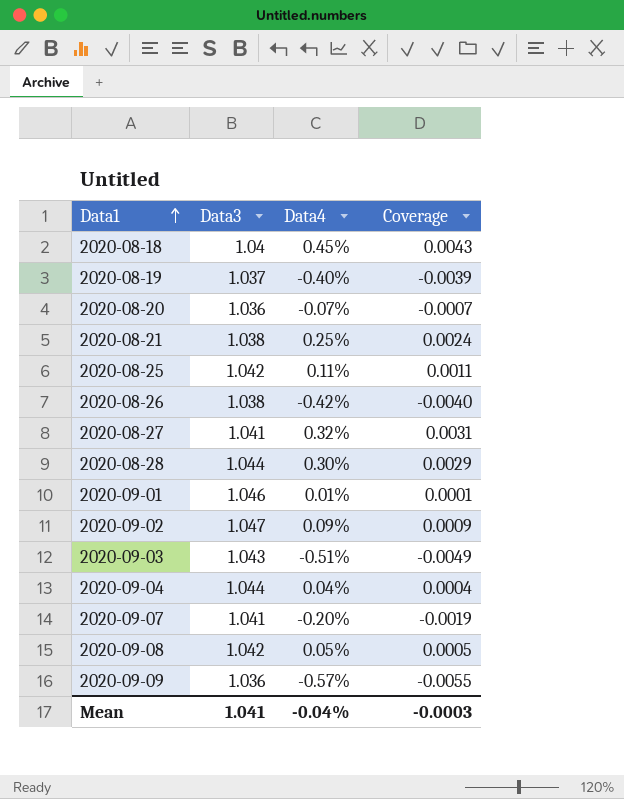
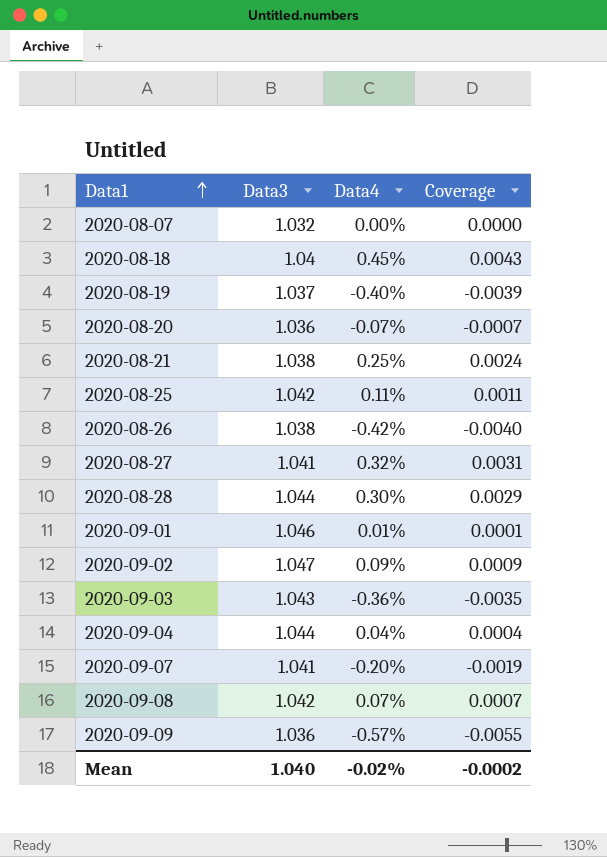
row 2020-08-07: none -> 1.032 | 0.00% | 0.0000
2020-09-03 | Data4: -0.51% -> -0.36%
2020-09-03 | Coverage: -0.0049 -> -0.0035
2020-09-08 | Data4: 0.05% -> 0.07%
2020-09-08 | Coverage: 0.0005 -> 0.0007
Mean | Data3: 1.041 -> 1.040
Mean | Data4: -0.04% -> -0.02%
Mean | Coverage: -0.0003 -> -0.0002

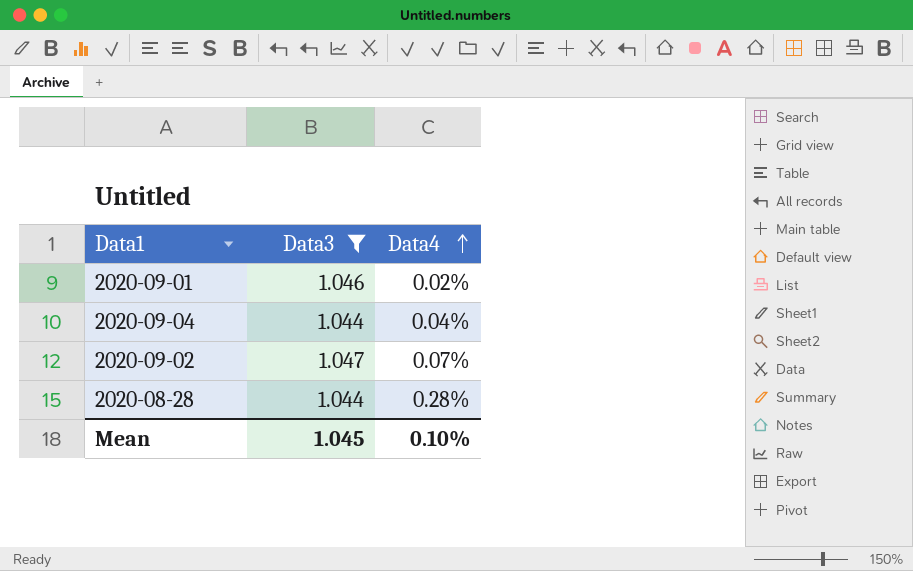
filter: none -> Data3 >= 1.044
row order: Data1 ascending -> Data4 ascending
column Coverage | formula: [Data4] / [Data3] -> none
2020-09-01 | Data4: 0.01% -> 0.02%
2020-09-02 | Data4: 0.09% -> 0.07%
2020-08-28 | Data4: 0.30% -> 0.28%
Mean | Data3: 1.040 -> 1.045
Mean | Data4: -0.02% -> 0.10%

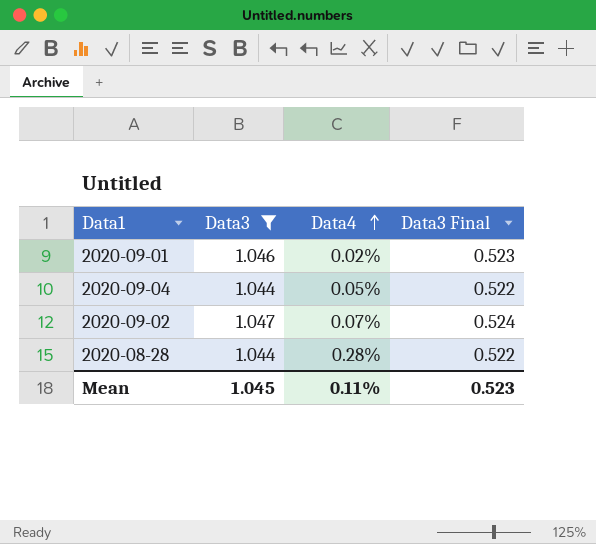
column Data3 Final | formula: none -> [Data3] * 0.5
2020-09-04 | Data4: 0.04% -> 0.05%
Mean | Data4: 0.10% -> 0.11%

